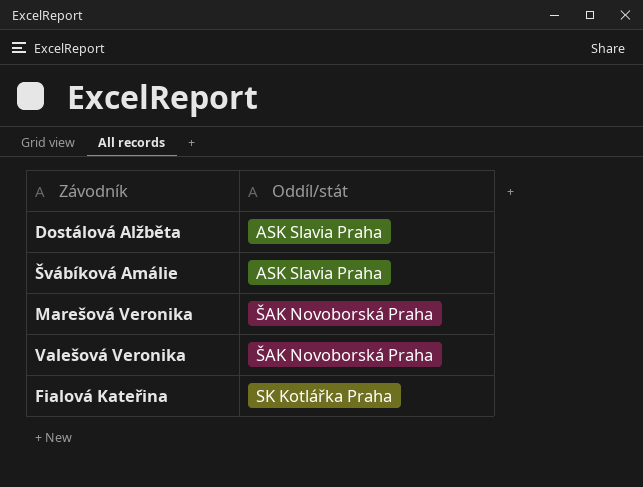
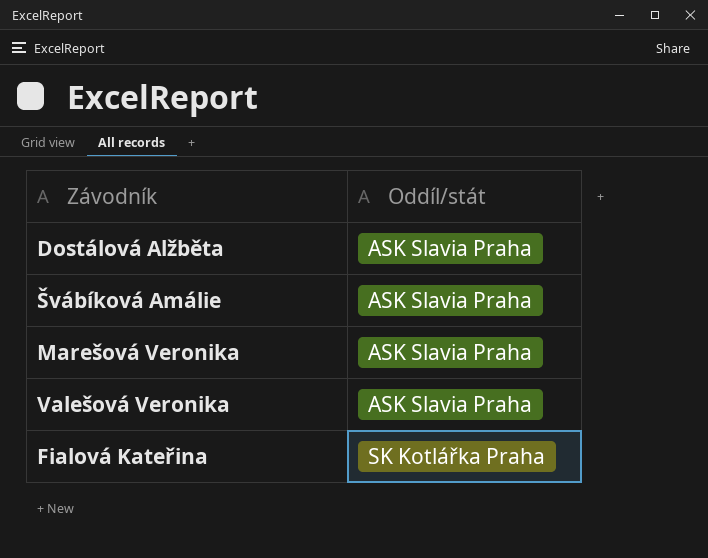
Marešová Veronika | Oddíl/stát: ŠAK Novoborská Praha -> ASK Slavia Praha
Valešová Veronika | Oddíl/stát: ŠAK Novoborská Praha -> ASK Slavia Praha

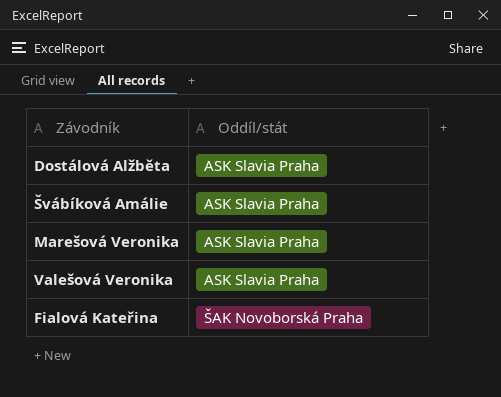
Fialová Kateřina | Oddíl/stát: SK Kotlářka Praha -> ŠAK Novoborská Praha

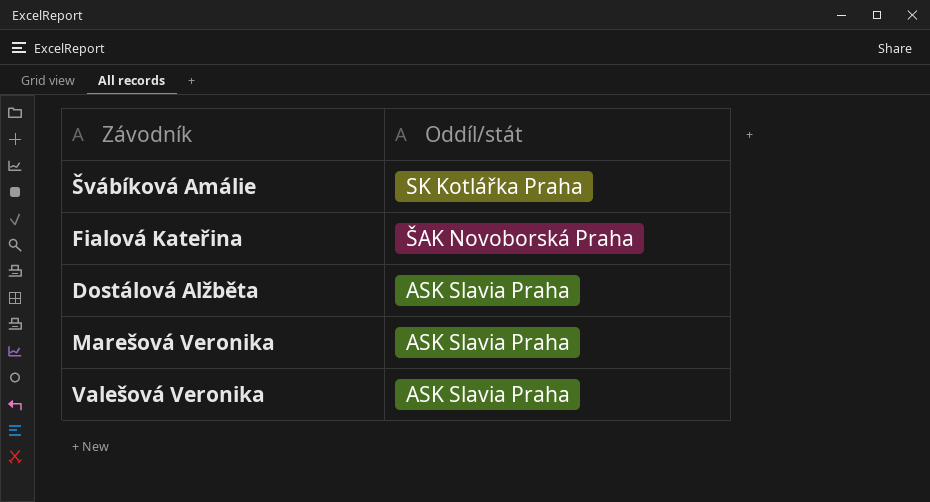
row order: Oddíl/stát ascending -> Oddíl/stát descending
Švábíková Amálie | Oddíl/stát: ASK Slavia Praha -> SK Kotlářka Praha

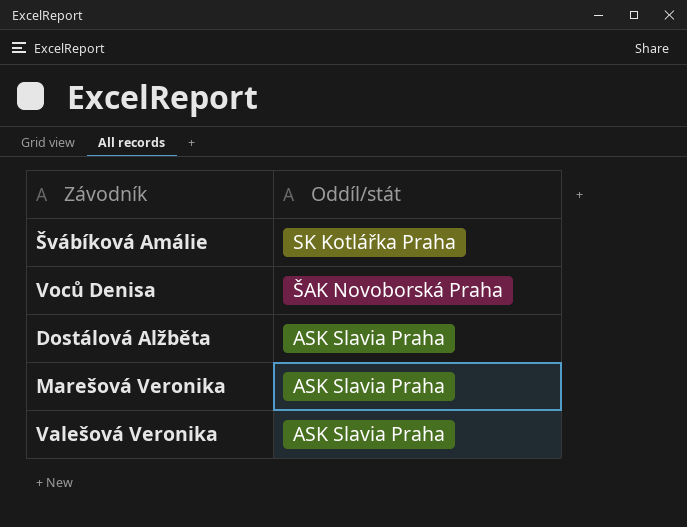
row Fialová Kateřina: ŠAK Novoborská Praha -> none
row Voců Denisa: none -> ŠAK Novoborská Praha

